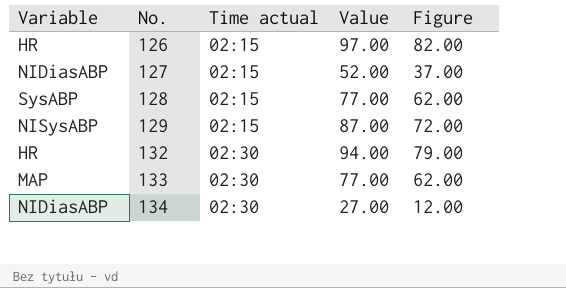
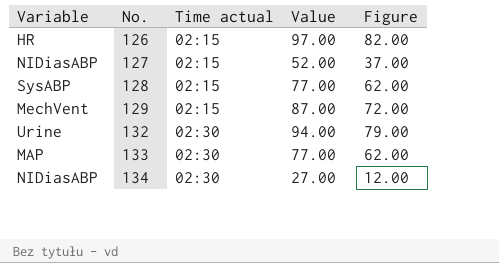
129 | Variable: NISysABP -> MechVent
132 | Variable: HR -> Urine

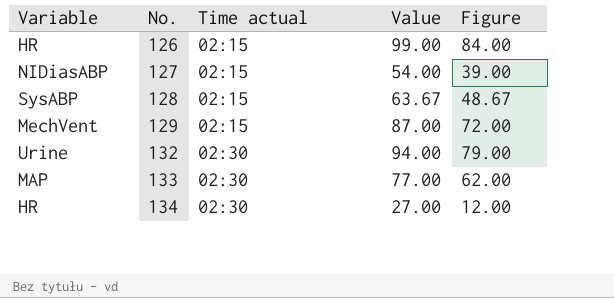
126 | Value: 97.00 -> 99.00
126 | Figure: 82.00 -> 84.00
127 | Value: 52.00 -> 54.00
127 | Figure: 37.00 -> 39.00
128 | Value: 77.00 -> 63.67
128 | Figure: 62.00 -> 48.67
134 | Variable: NIDiasABP -> HR

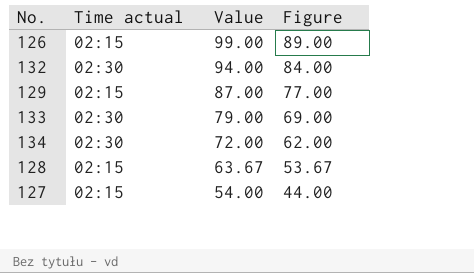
row order: No. ascending -> Value descending
column Variable | position: 1 -> none
column Figure | formula: [Value] - 15 -> [Value] - 10
133 | Value: 77.00 -> 79.00
134 | Value: 27.00 -> 72.00

